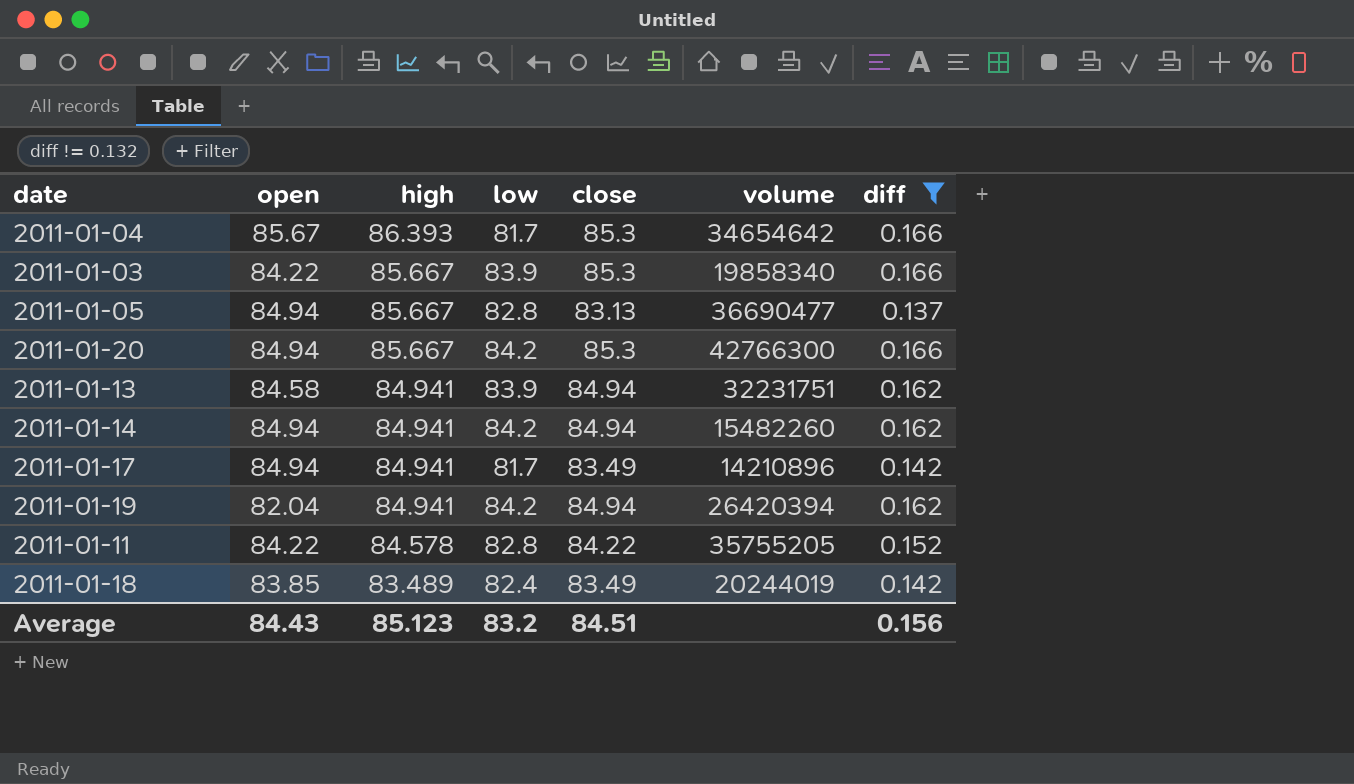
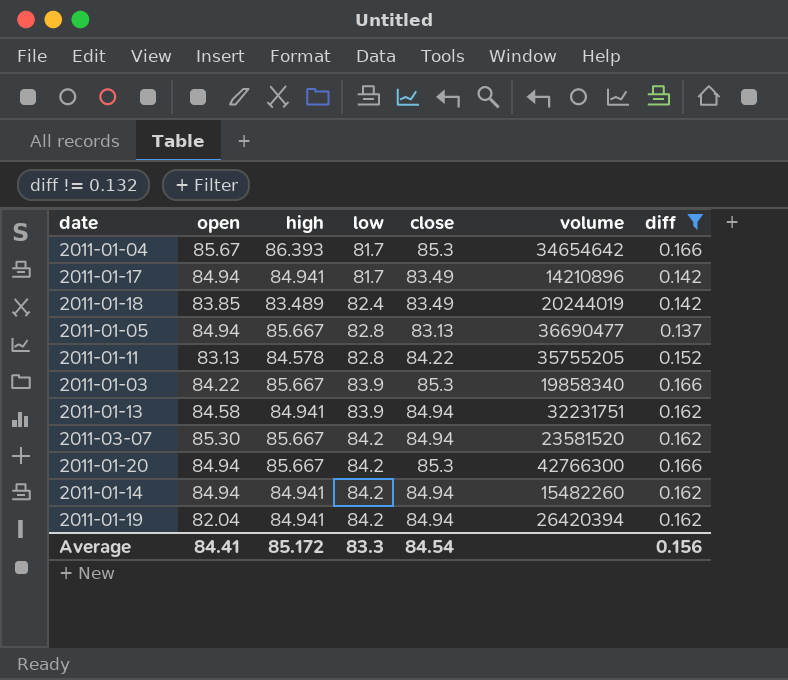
row order: high descending -> low ascending
2011-01-11 | open: 84.22 -> 83.13
row 2011-03-07: none -> 85.30 | 85.667 | 84.2 | 84.94 | 23581520 | 0.162
Average | open: 84.43 -> 84.41
Average | high: 85.123 -> 85.172
Average | low: 83.2 -> 83.3
Average | close: 84.51 -> 84.54

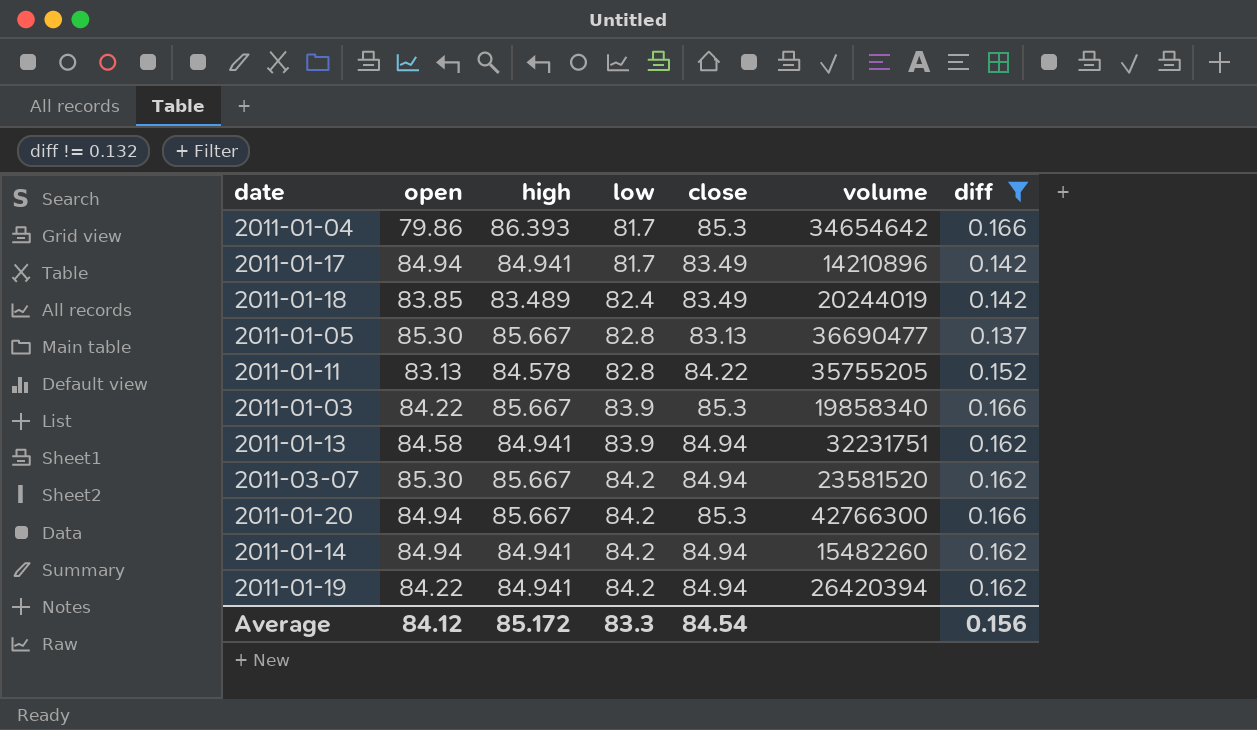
2011-01-04 | open: 85.67 -> 79.86
2011-01-05 | open: 84.94 -> 85.30
2011-01-19 | open: 82.04 -> 84.22
Average | open: 84.41 -> 84.12

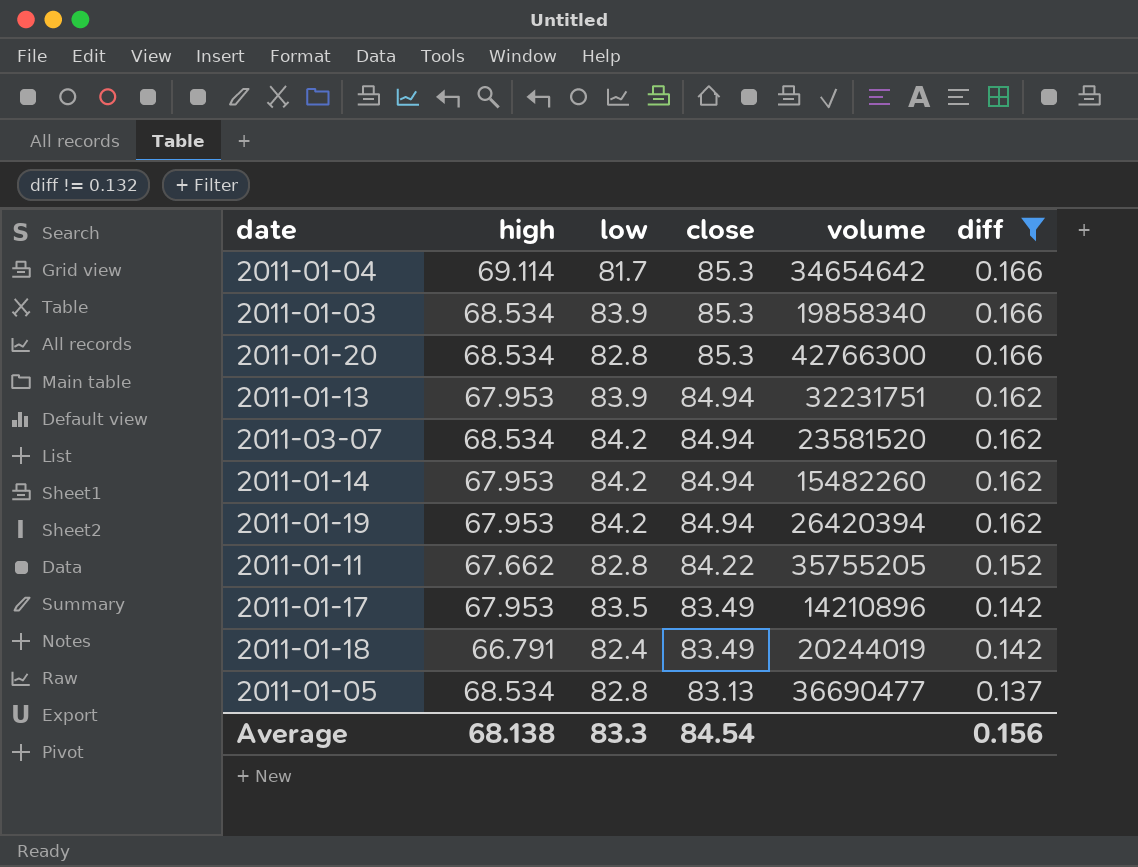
row order: low ascending -> close descending
column open | position: 2 -> none
2011-01-04 | high: 86.393 -> 69.114
2011-01-03 | high: 85.667 -> 68.534
2011-01-20 | high: 85.667 -> 68.534
2011-01-20 | low: 84.2 -> 82.8
2011-01-13 | high: 84.941 -> 67.953
2011-03-07 | high: 85.667 -> 68.534
2011-01-14 | high: 84.941 -> 67.953
2011-01-19 | high: 84.941 -> 67.953
2011-01-11 | high: 84.578 -> 67.662
2011-01-17 | high: 84.941 -> 67.953
2011-01-17 | low: 81.7 -> 83.5
2011-01-18 | high: 83.489 -> 66.791
2011-01-05 | high: 85.667 -> 68.534
Average | high: 85.172 -> 68.138

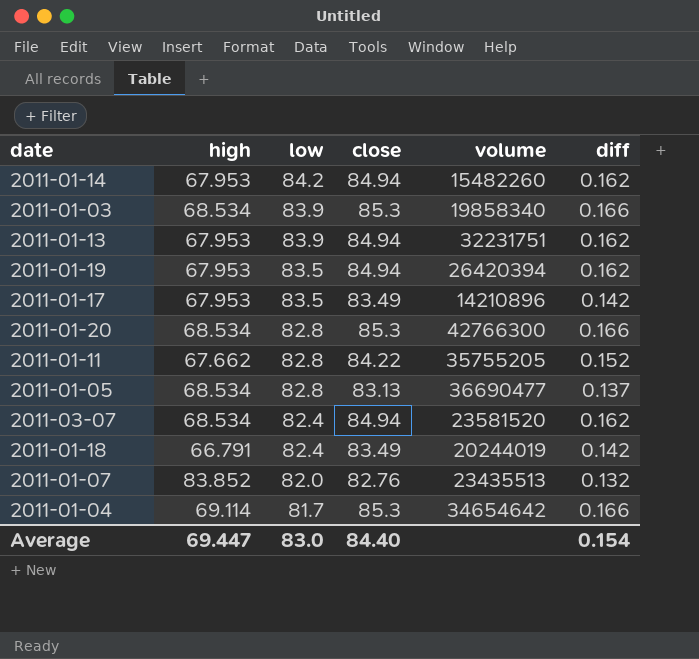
filter: diff != 0.132 -> none
row order: close descending -> low descending
2011-01-19 | low: 84.2 -> 83.5
2011-03-07 | low: 84.2 -> 82.4
Average | high: 68.138 -> 69.447
Average | low: 83.3 -> 83.0
Average | close: 84.54 -> 84.40
Average | diff: 0.156 -> 0.154

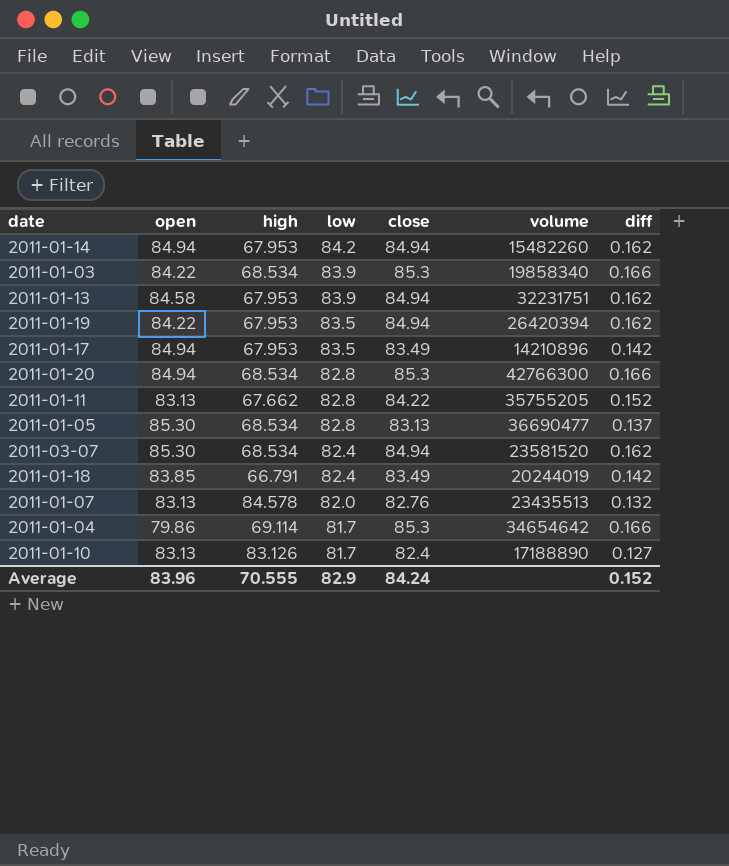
column open | position: none -> 2
2011-01-07 | high: 83.852 -> 84.578
row 2011-01-10: none -> 83.13 | 83.126 | 81.7 | 82.4 | 17188890 | 0.127
Average | high: 69.447 -> 70.555
Average | low: 83.0 -> 82.9
Average | close: 84.40 -> 84.24
Average | diff: 0.154 -> 0.152

